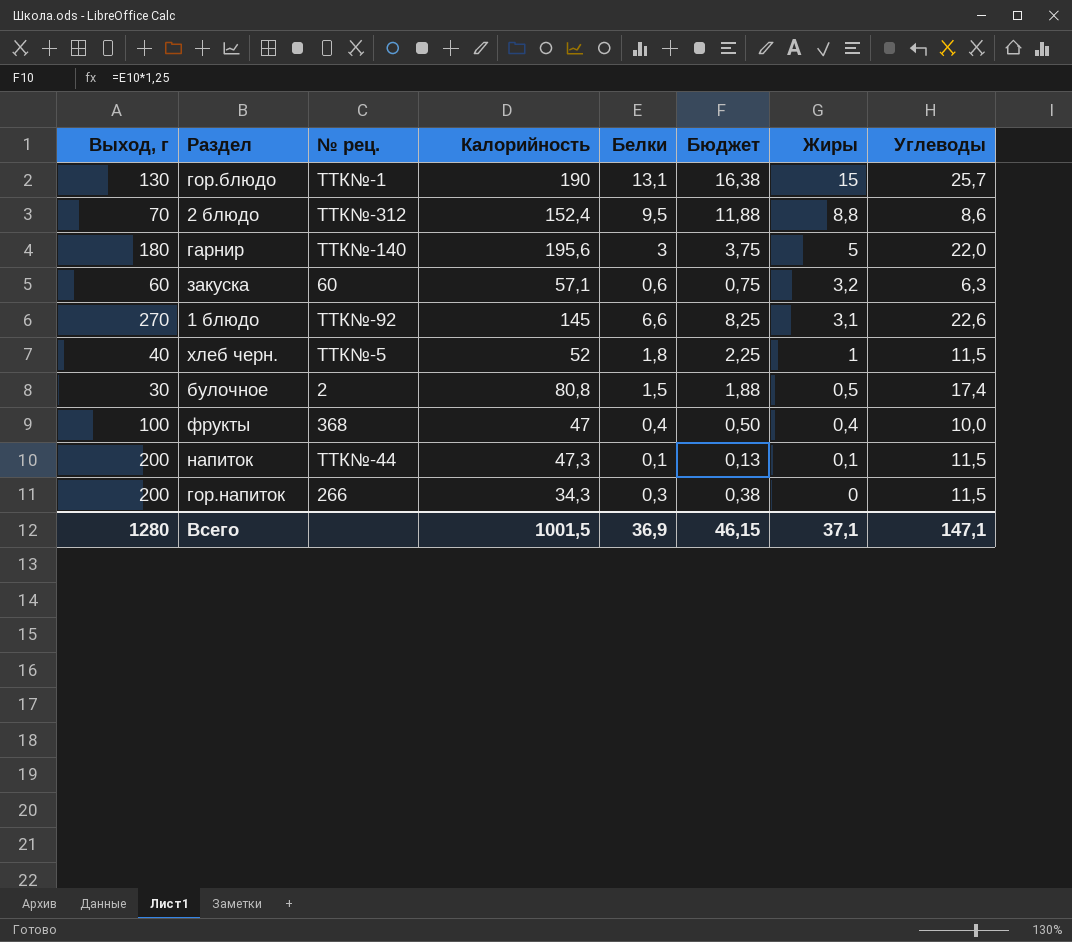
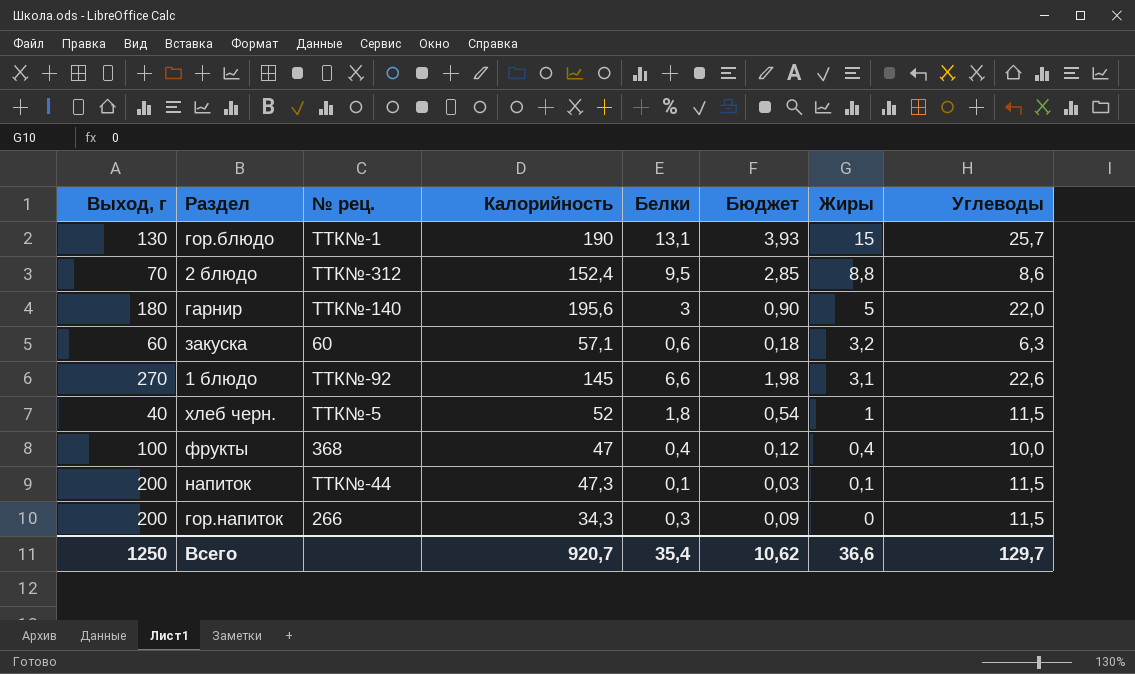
column Бюджет | formula: [Белки] * 1,25 -> [Белки] * 0,3
row булочное: 30 | 2 | 80,8 | 1,5 | 1,88 | 0,5 | 17,4 -> none
Всего | Выход, г: 1280 -> 1250
Всего | Калорийность: 1001,5 -> 920,7
Всего | Белки: 36,9 -> 35,4
Всего | Бюджет: 46,15 -> 10,62
Всего | Жиры: 37,1 -> 36,6
Всего | Углеводы: 147,1 -> 129,7

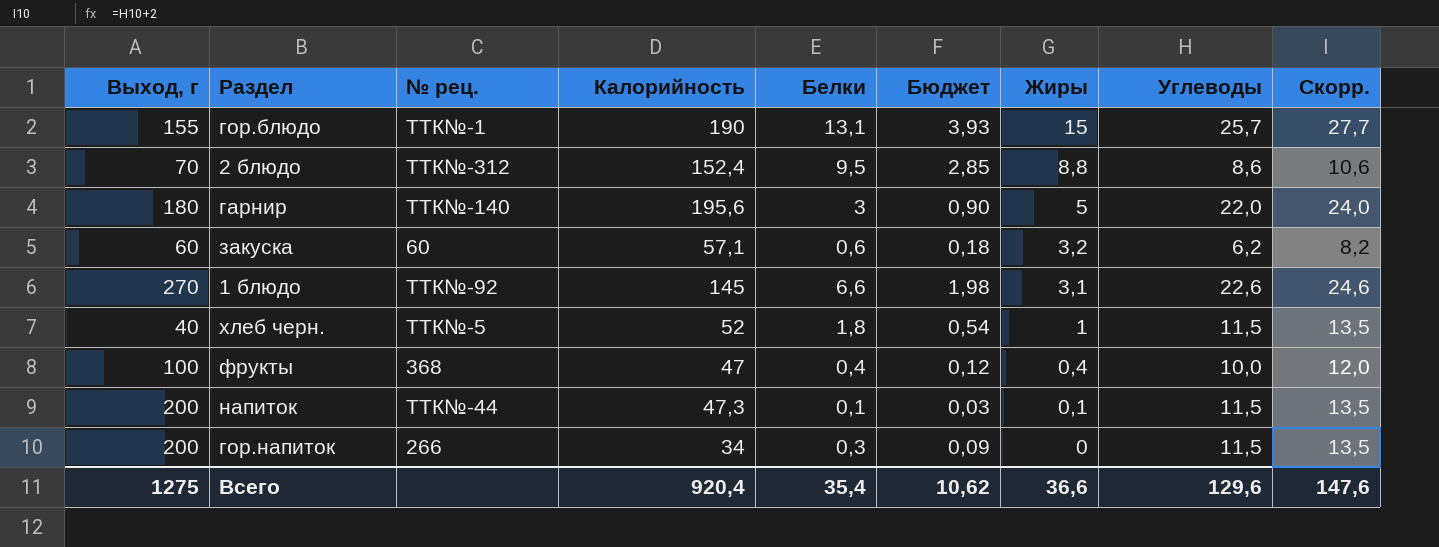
column Скорр. | formula: none -> [Углеводы] + 2
гор.блюдо | Выход, г: 130 -> 155
закуска | Углеводы: 6,3 -> 6,2
гор.напиток | Калорийность: 34,3 -> 34
Всего | Выход, г: 1250 -> 1275
Всего | Калорийность: 920,7 -> 920,4
Всего | Углеводы: 129,7 -> 129,6

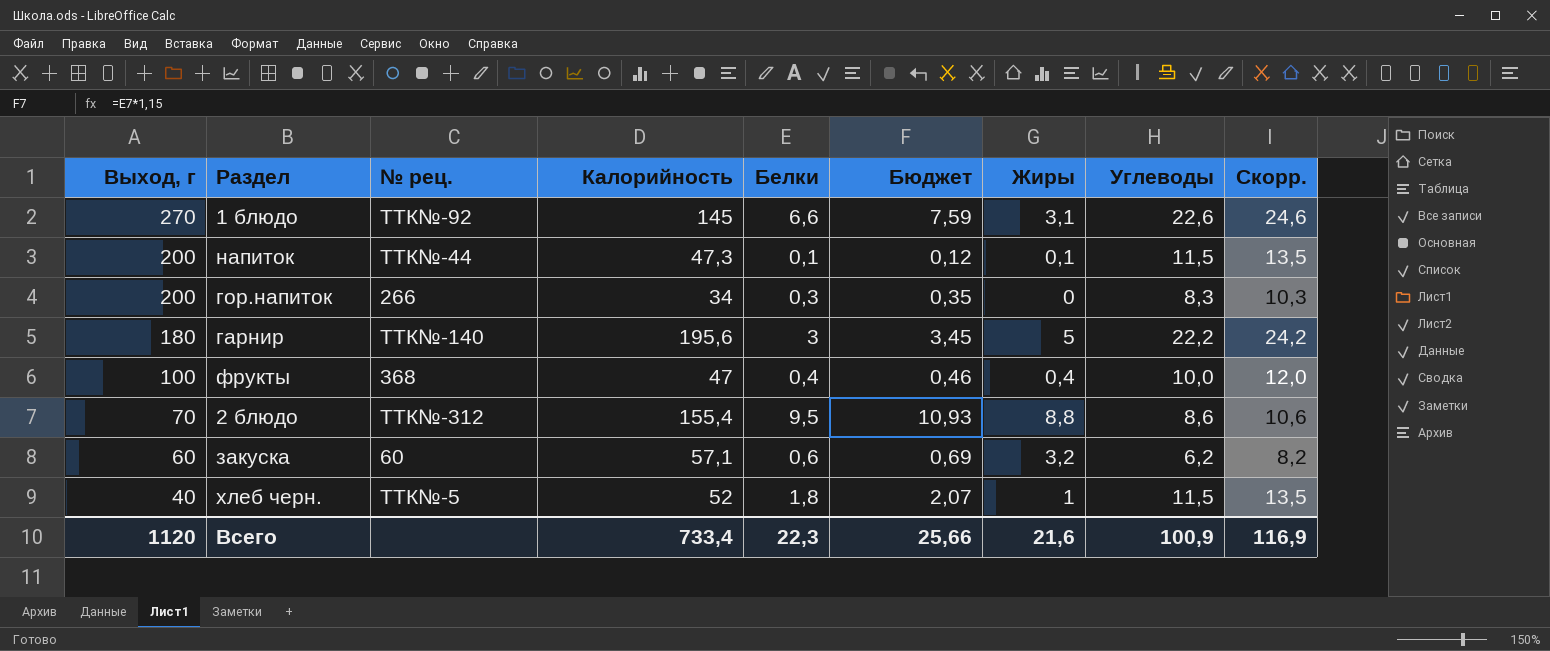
row order: Жиры descending -> Выход, г descending
column Бюджет | formula: [Белки] * 0,3 -> [Белки] * 1,15
row гор.блюдо: 155 | ТТК№-1 | 190 | 13,1 | 3,93 | 15 | 25,7 | 27,7 -> none
гор.напиток | Углеводы: 11,5 -> 8,3
гор.напиток | Скорр.: 13,5 -> 10,3
гарнир | Углеводы: 22,0 -> 22,2
гарнир | Скорр.: 24,0 -> 24,2
2 блюдо | Калорийность: 152,4 -> 155,4
Всего | Выход, г: 1275 -> 1120
Всего | Калорийность: 920,4 -> 733,4
Всего | Белки: 35,4 -> 22,3
Всего | Бюджет: 10,62 -> 25,66
Всего | Жиры: 36,6 -> 21,6
Всего | Углеводы: 129,6 -> 100,9
Всего | Скорр.: 147,6 -> 116,9

